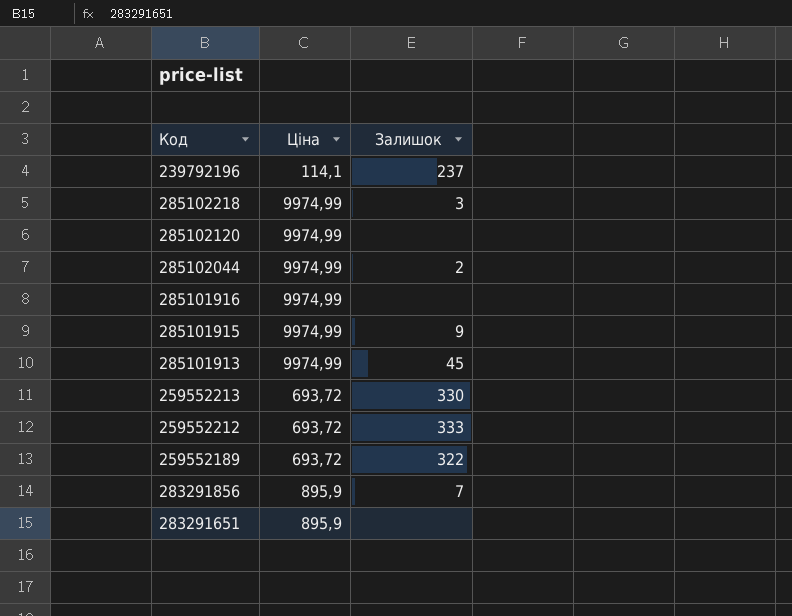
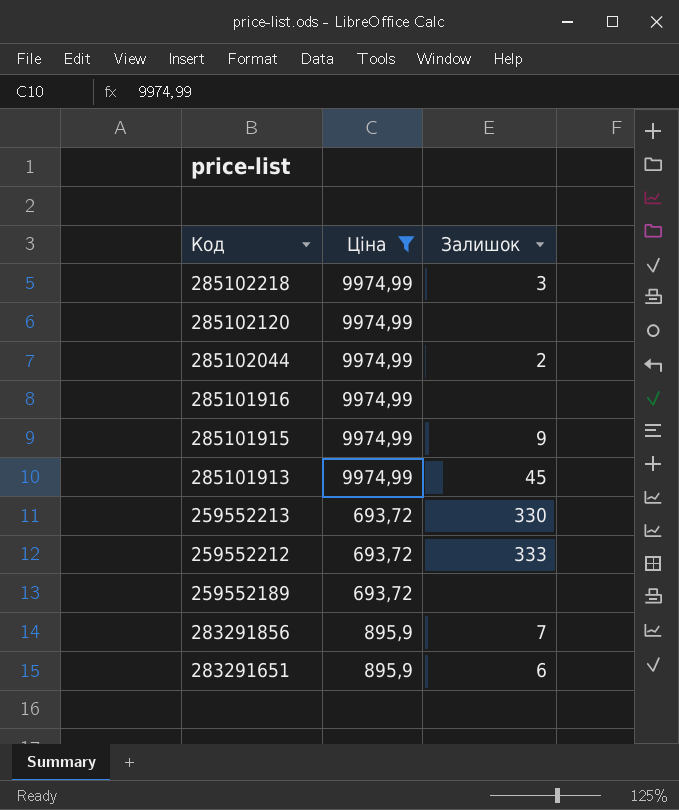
filter: none -> Ціна != 114,1
259552189 | Залишок: 322 -> none
283291651 | Залишок: none -> 6

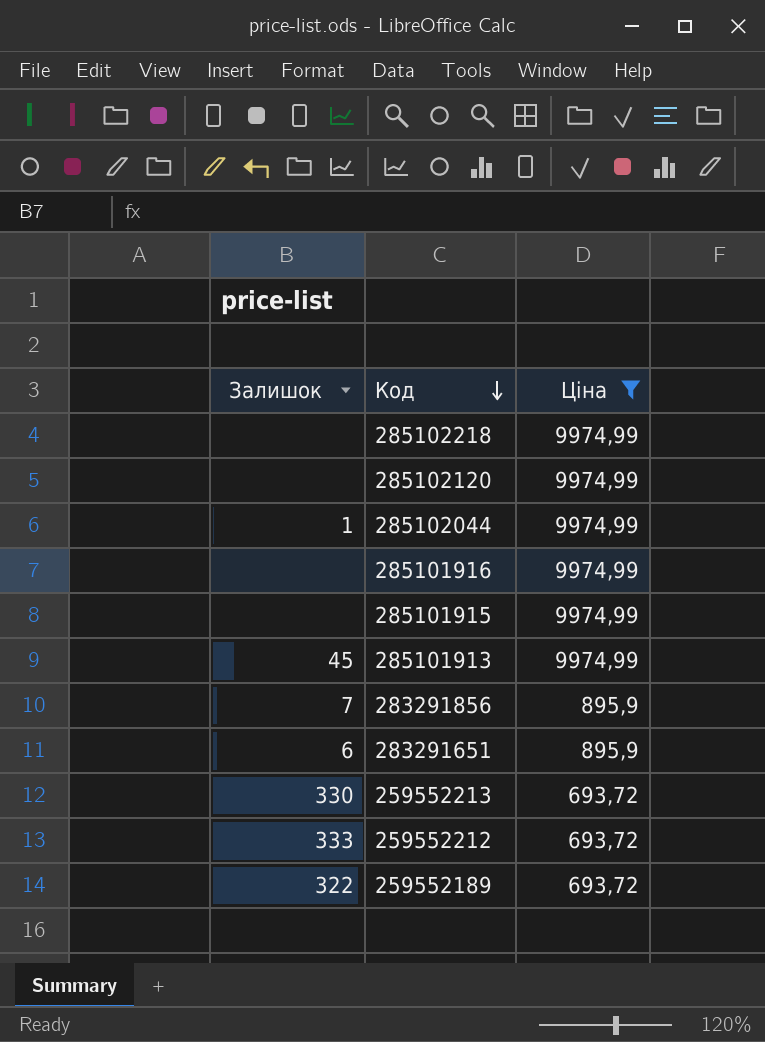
row order: none -> Код descending
column Залишок | position: 3 -> 1
285102218 | Залишок: 3 -> none
285102044 | Залишок: 2 -> 1
285101915 | Залишок: 9 -> none
259552189 | Залишок: none -> 322

